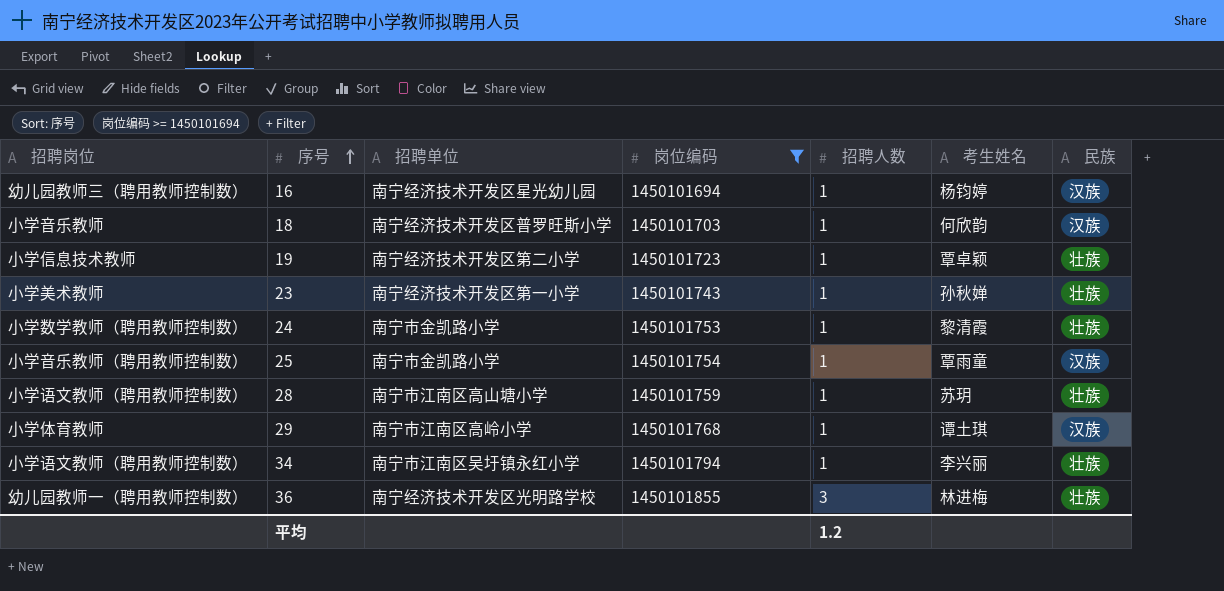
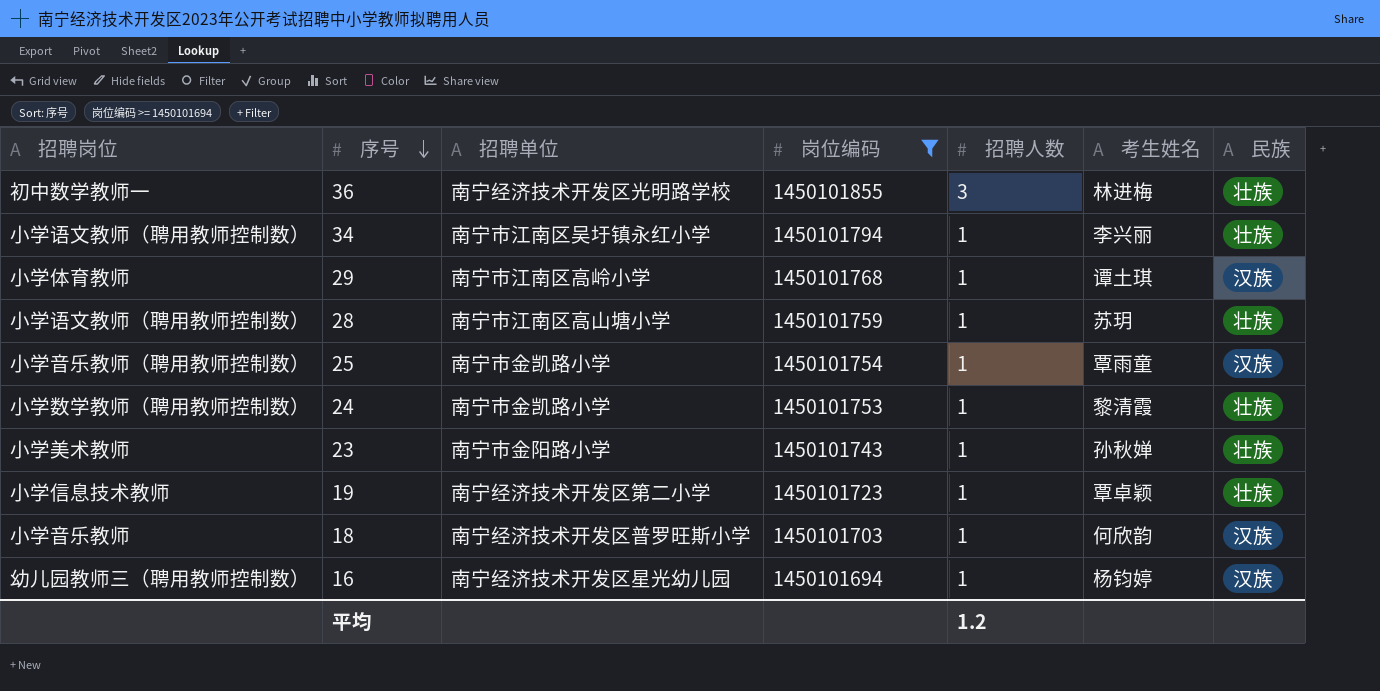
row order: 序号 ascending -> 序号 descending
36 | 招聘岗位: 幼儿园教师一（聘用教师控制数） -> 初中数学教师一
23 | 招聘单位: 南宁经济技术开发区第一小学 -> 南宁市金阳路小学

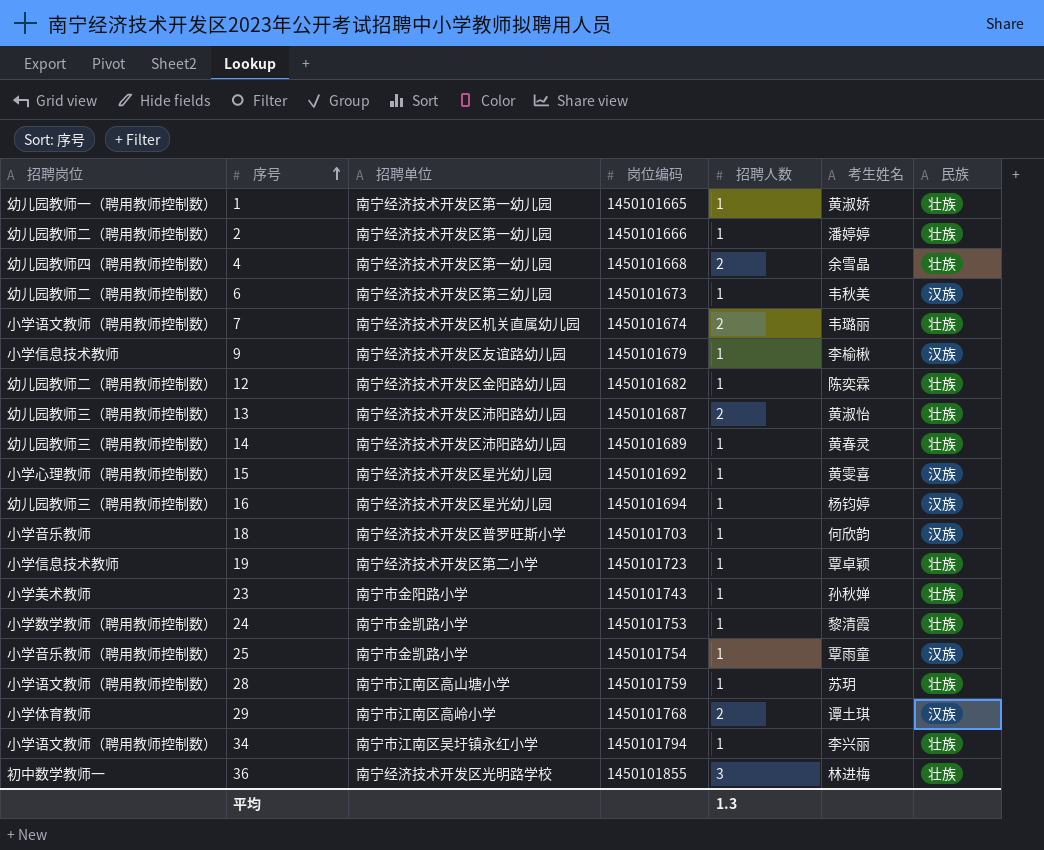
filter: 岗位编码 >= 1450101694 -> none
row order: 序号 descending -> 序号 ascending
29 | 招聘人数: 1 -> 2
平均 | 招聘人数: 1.2 -> 1.3

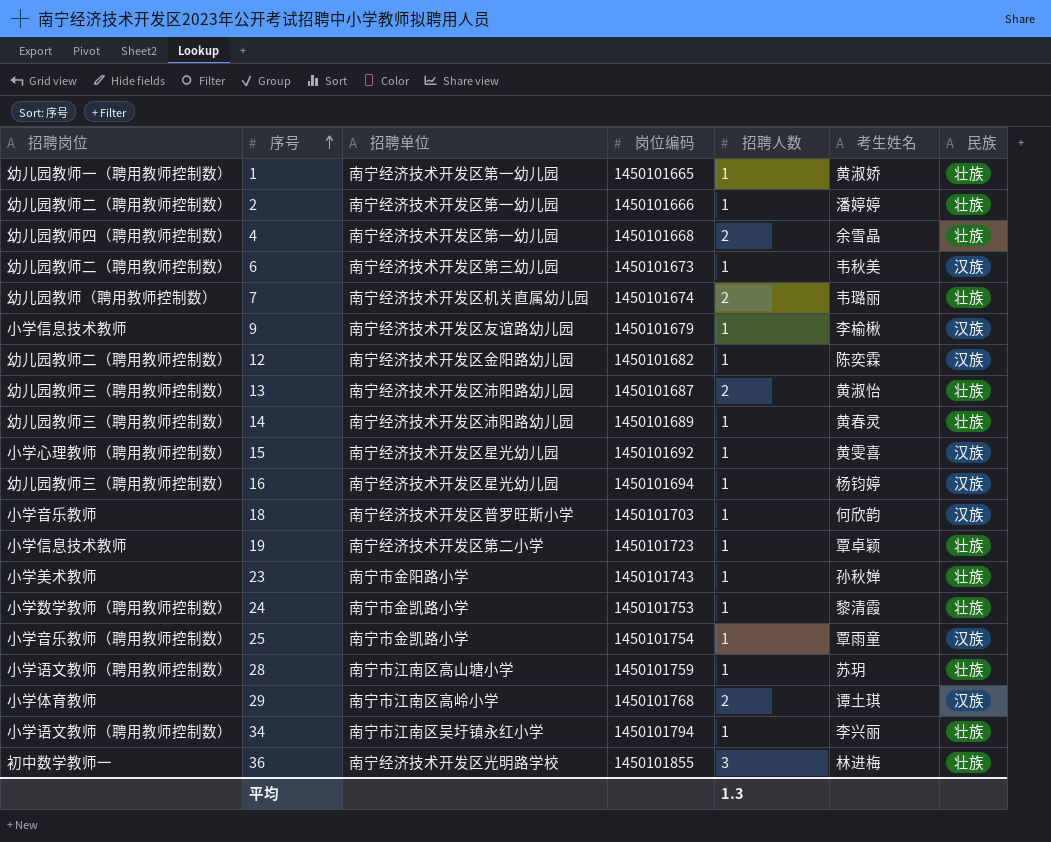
7 | 招聘岗位: 小学语文教师（聘用教师控制数） -> 幼儿园教师（聘用教师控制数）
12 | 民族: 壮族 -> 汉族

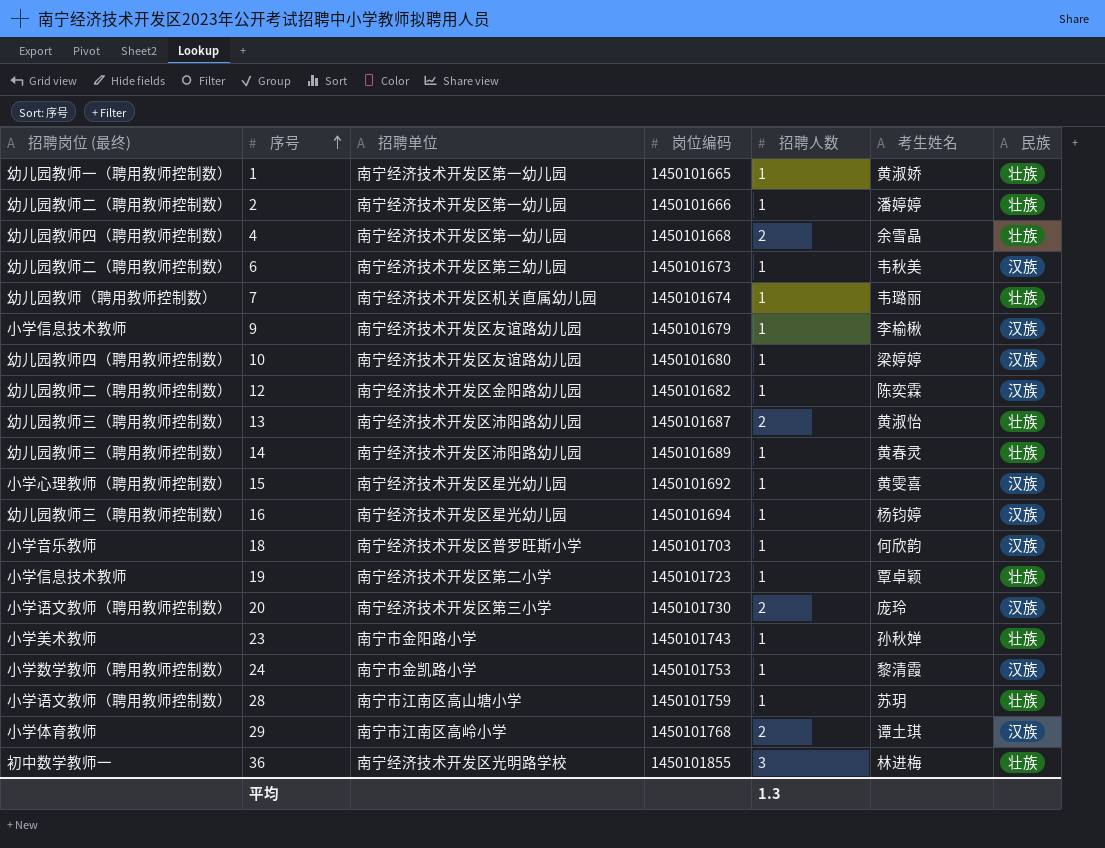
column name: 招聘岗位 -> 招聘岗位 (最终)
row 25: 小学音乐教师（聘用教师控制数） | 南宁市金凯路小学 | 1450101754 | 1 | 覃雨童 | 汉族 -> none
row 34: 小学语文教师（聘用教师控制数） | 南宁市江南区吴圩镇永红小学 | 1450101794 | 1 | 李兴丽 | 壮族 -> none
7 | 招聘人数: 2 -> 1
row 10: none -> 幼儿园教师四（聘用教师控制数） | 南宁经济技术开发区友谊路幼儿园 | 1450101680 | 1 | 梁婷婷 | 汉族
row 20: none -> 小学语文教师（聘用教师控制数） | 南宁经济技术开发区第三小学 | 1450101730 | 2 | 庞玲 | 汉族
24 | 民族: 壮族 -> 汉族

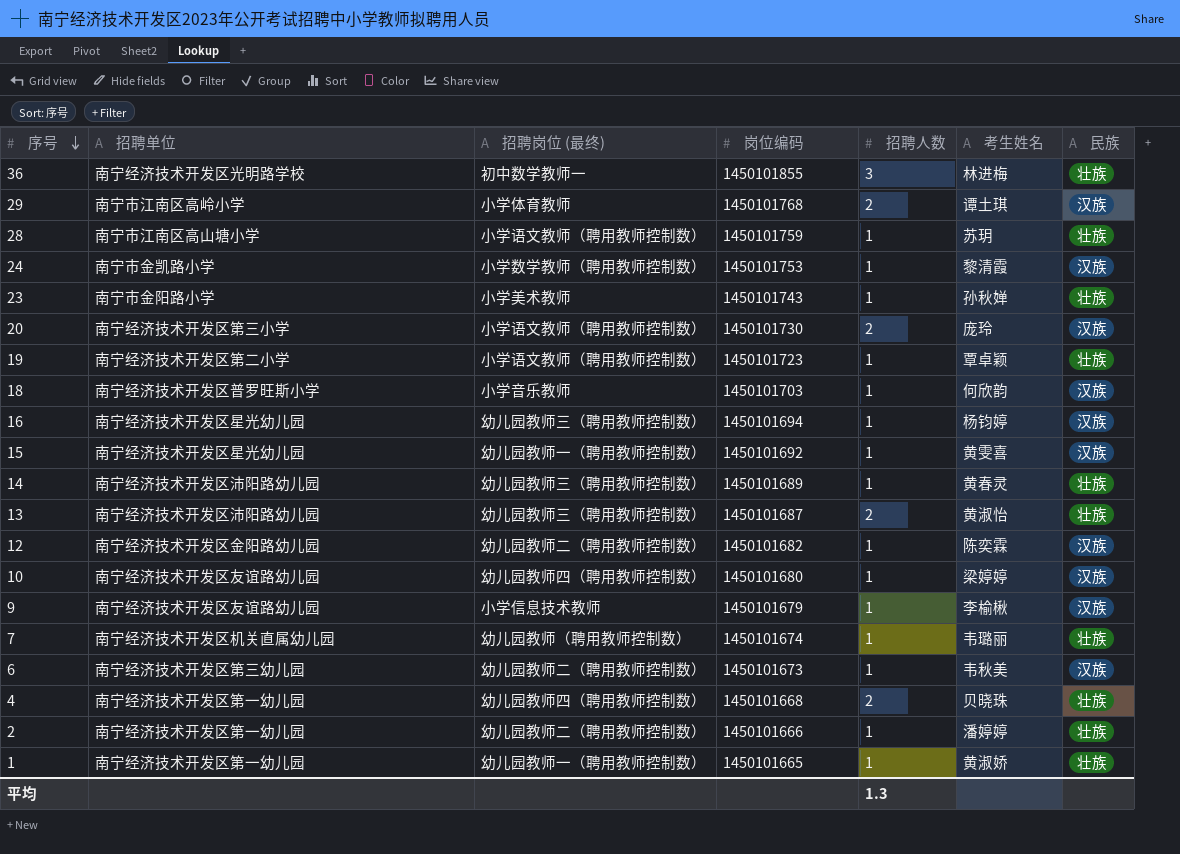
row order: 序号 ascending -> 序号 descending
column 招聘岗位 (最终) | position: 1 -> 3
19 | 招聘岗位 (最终): 小学信息技术教师 -> 小学语文教师（聘用教师控制数）
15 | 招聘岗位 (最终): 小学心理教师（聘用教师控制数） -> 幼儿园教师一（聘用教师控制数）
4 | 考生姓名: 余雪晶 -> 贝晓珠

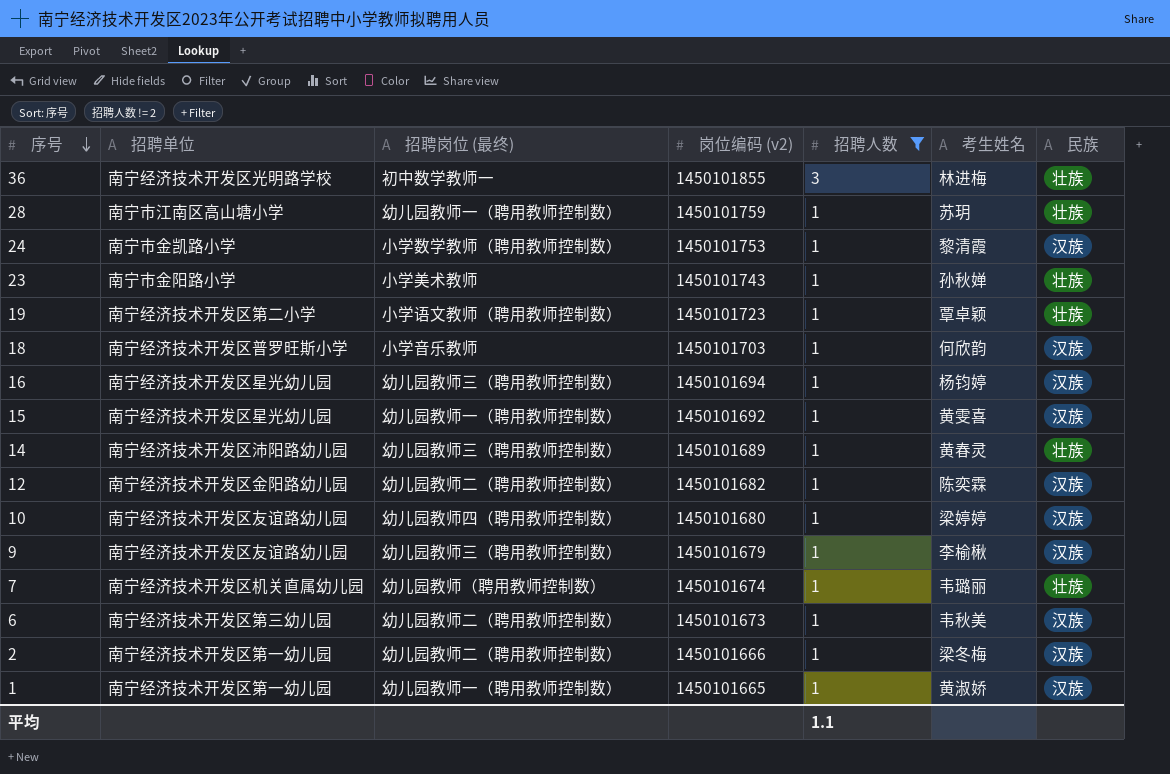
filter: none -> 招聘人数 != 2
column name: 岗位编码 -> 岗位编码 (v2)
28 | 招聘岗位 (最终): 小学语文教师（聘用教师控制数） -> 幼儿园教师一（聘用教师控制数）
9 | 招聘岗位 (最终): 小学信息技术教师 -> 幼儿园教师三（聘用教师控制数）
2 | 考生姓名: 潘婷婷 -> 梁冬梅
2 | 民族: 壮族 -> 汉族
1 | 民族: 壮族 -> 汉族
平均 | 招聘人数: 1.3 -> 1.1

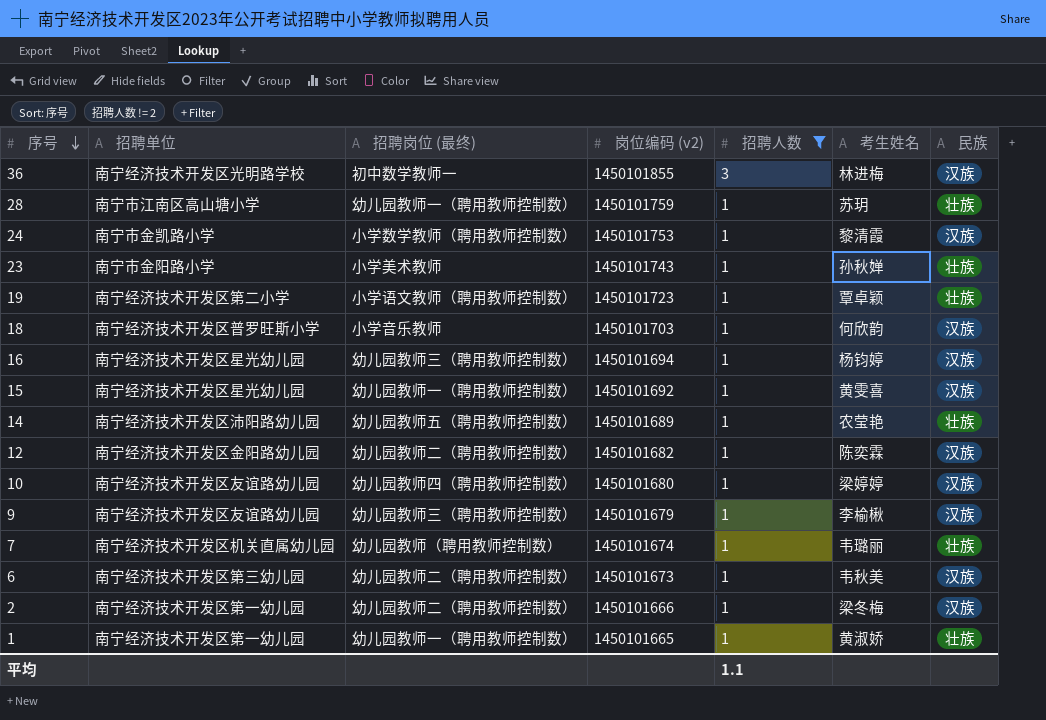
36 | 民族: 壮族 -> 汉族
14 | 招聘岗位 (最终): 幼儿园教师三（聘用教师控制数） -> 幼儿园教师五（聘用教师控制数）
14 | 考生姓名: 黄春灵 -> 农莹艳
1 | 民族: 汉族 -> 壮族

